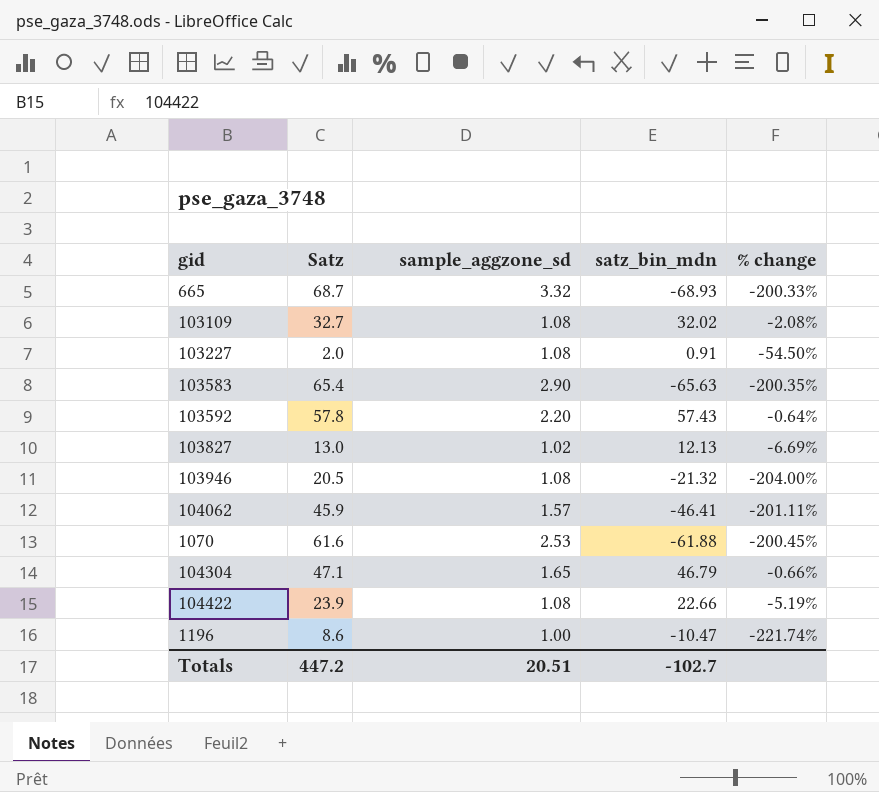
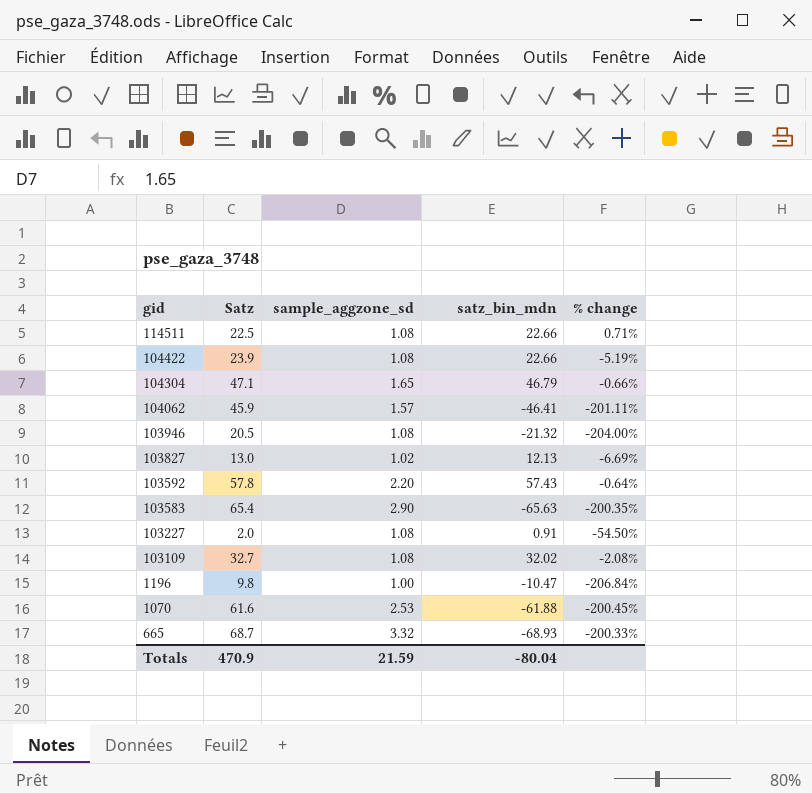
row order: none -> gid descending
row 114511: none -> 22.5 | 1.08 | 22.66 | 0.71%
1196 | Satz: 8.6 -> 9.8
1196 | % change: -221.74% -> -206.84%
Totals | Satz: 447.2 -> 470.9
Totals | sample_aggzone_sd: 20.51 -> 21.59
Totals | satz_bin_mdn: -102.7 -> -80.04

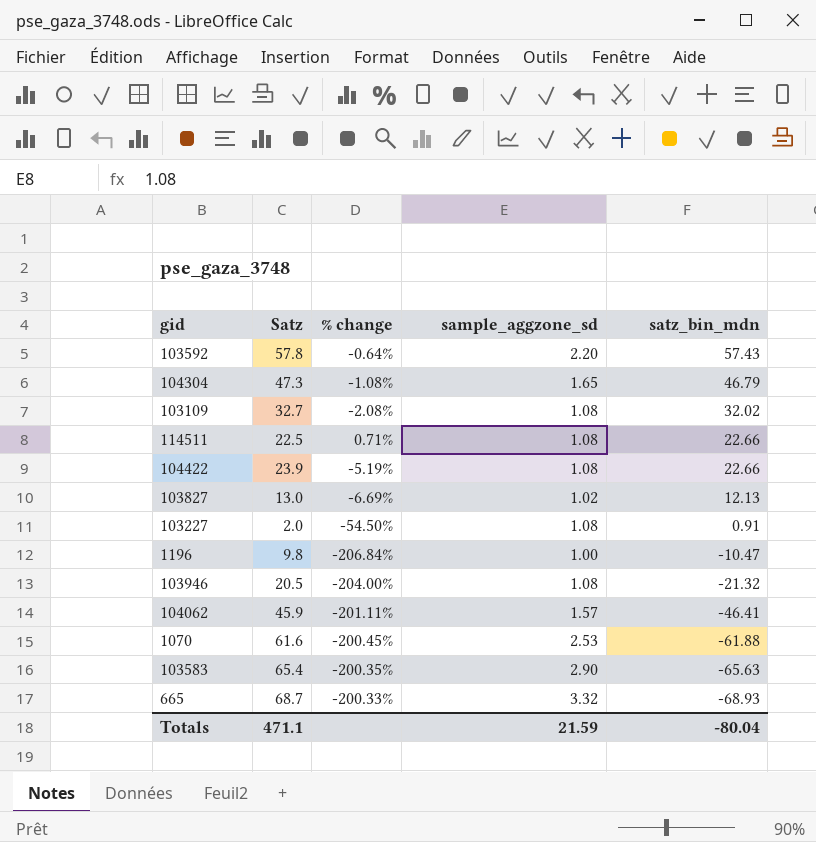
row order: gid descending -> satz_bin_mdn descending
column % change | position: 5 -> 3
104304 | Satz: 47.1 -> 47.3
104304 | % change: -0.66% -> -1.08%
Totals | Satz: 470.9 -> 471.1

